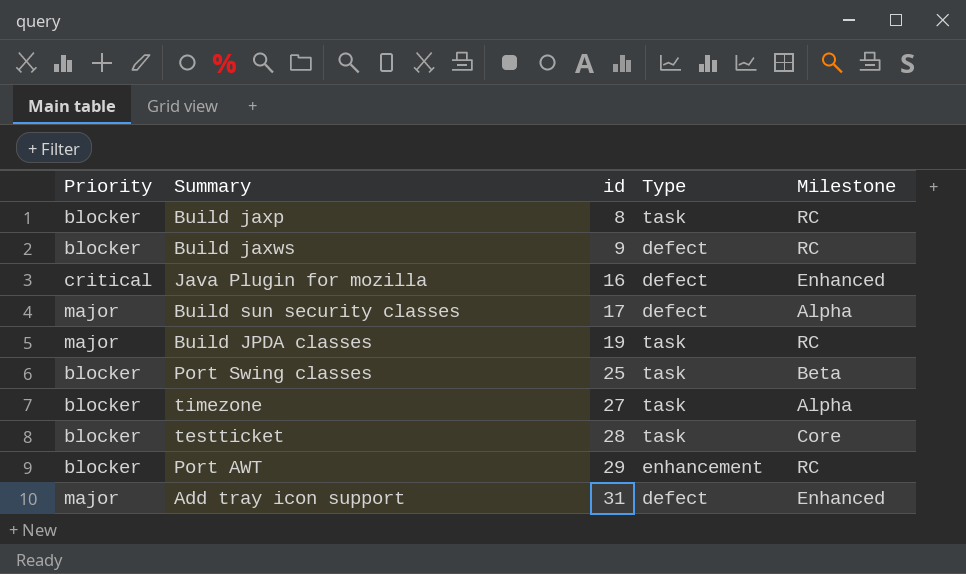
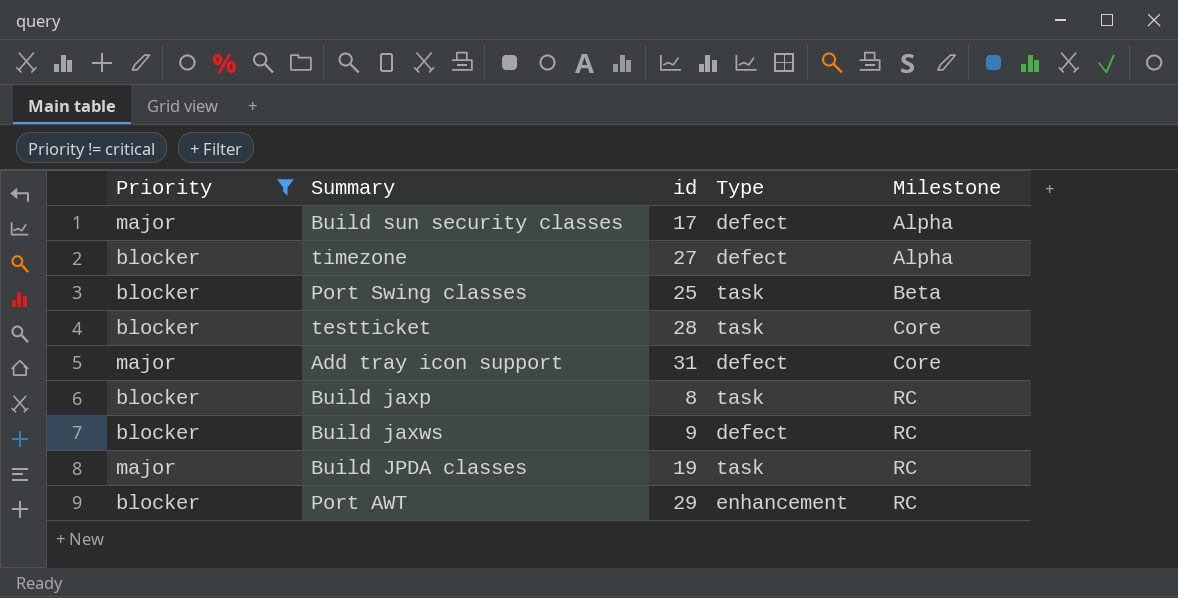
filter: none -> Priority != critical
row order: id ascending -> Milestone ascending
timezone | Type: task -> defect
Add tray icon support | Milestone: Enhanced -> Core

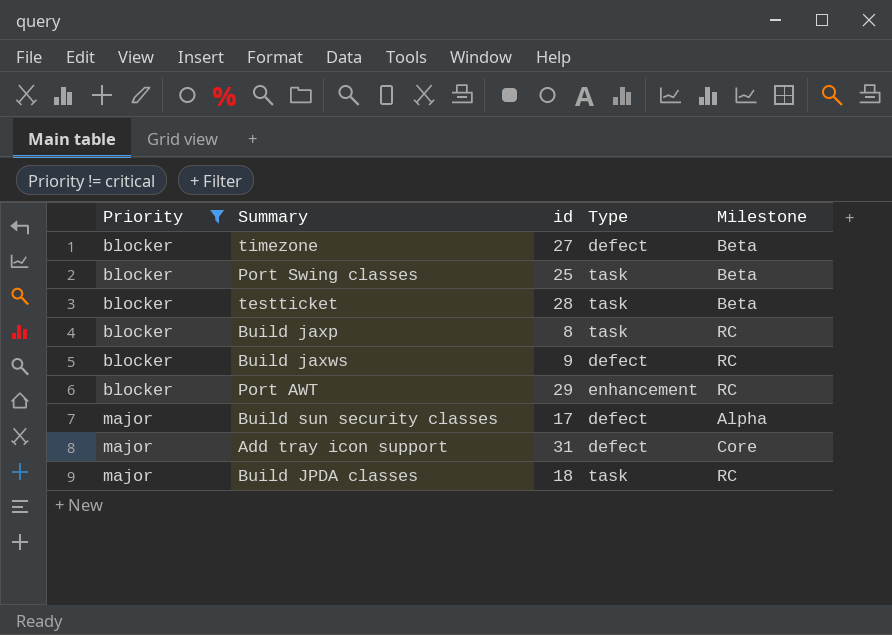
row order: Milestone ascending -> Priority ascending
timezone | Milestone: Alpha -> Beta
testticket | Milestone: Core -> Beta
Build JPDA classes | id: 19 -> 18

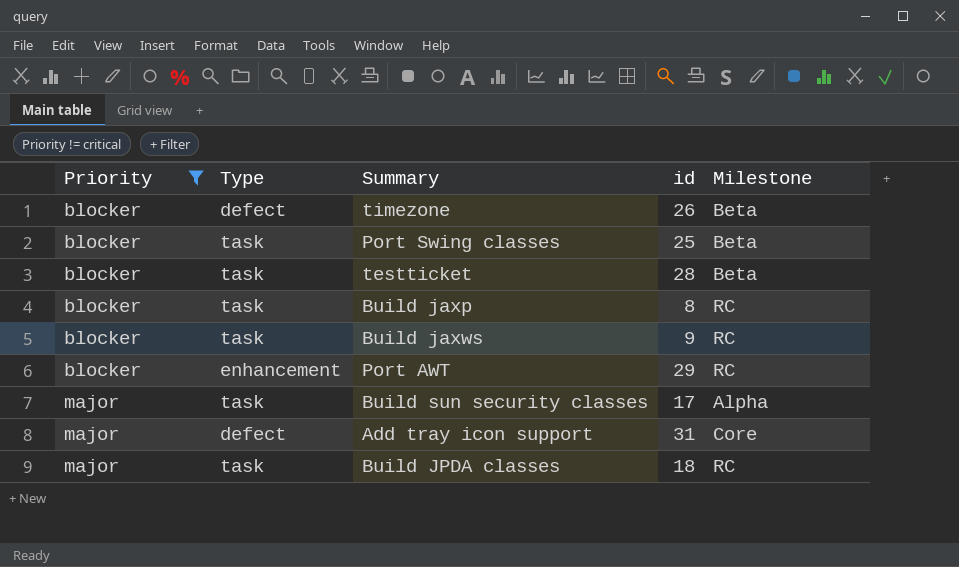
column Type | position: 4 -> 2
timezone | id: 27 -> 26
Build jaxws | Type: defect -> task
Build sun security classes | Type: defect -> task

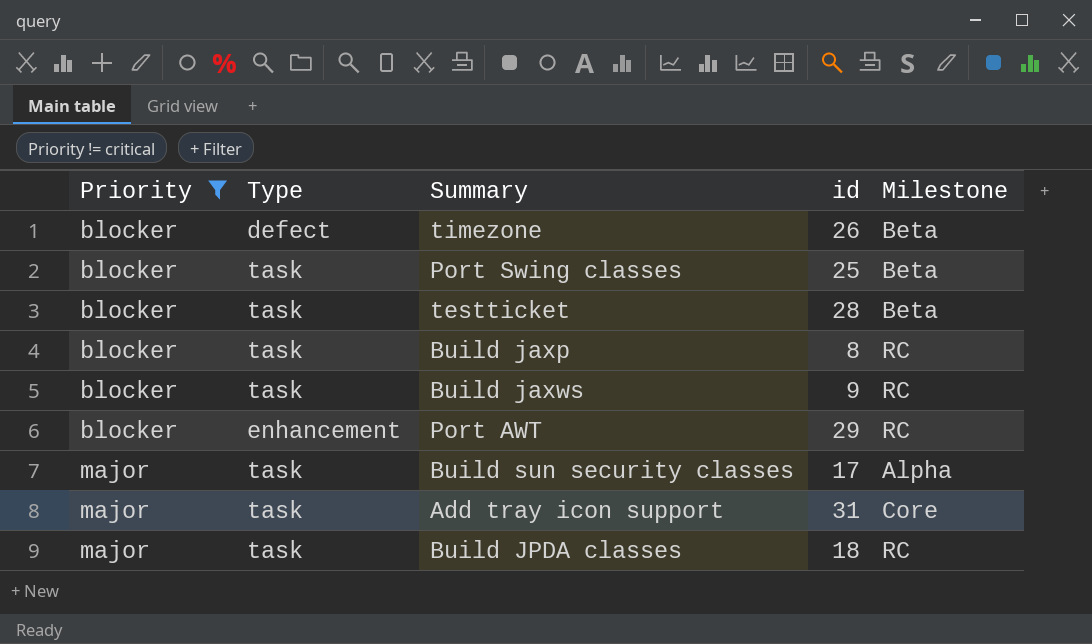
Add tray icon support | Type: defect -> task

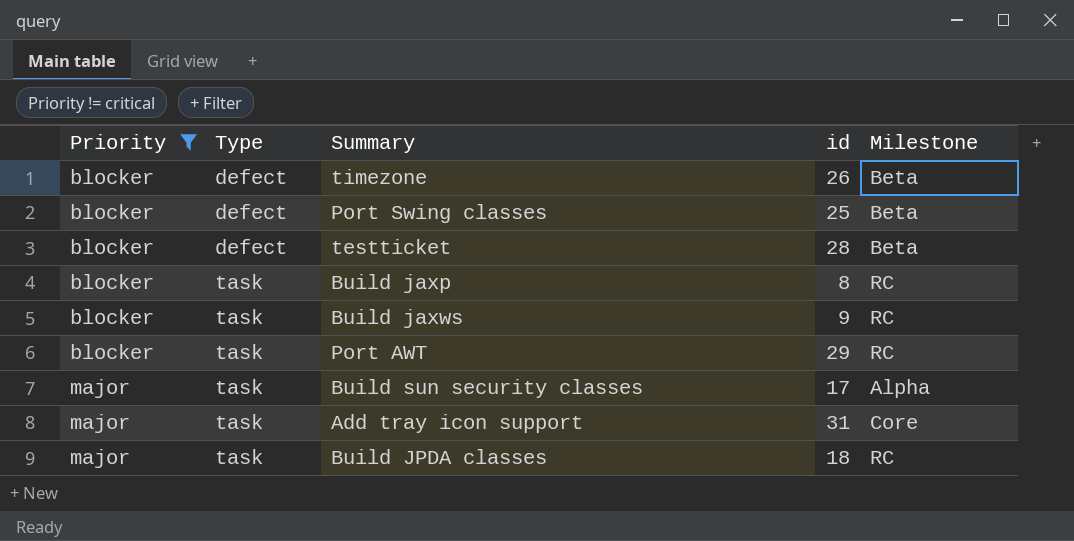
Port Swing classes | Type: task -> defect
testticket | Type: task -> defect
Port AWT | Type: enhancement -> task

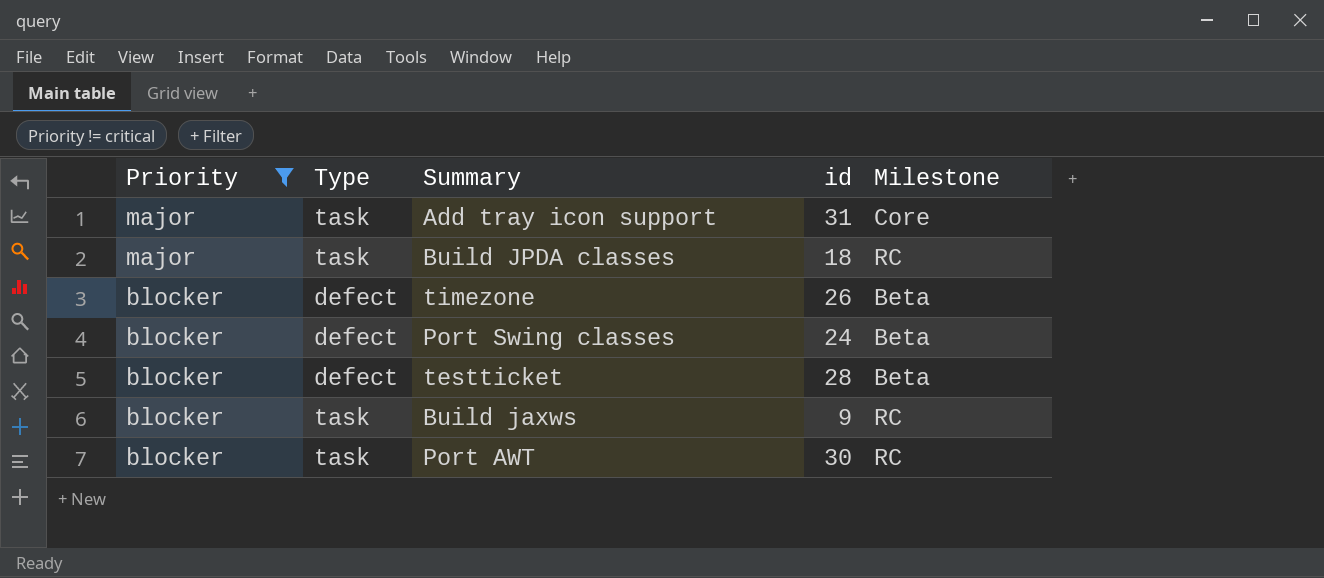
row order: Priority ascending -> Priority descending
row Build jaxp: blocker | task | 8 | RC -> none
row Build sun security classes: major | task | 17 | Alpha -> none
Port Swing classes | id: 25 -> 24
Port AWT | id: 29 -> 30

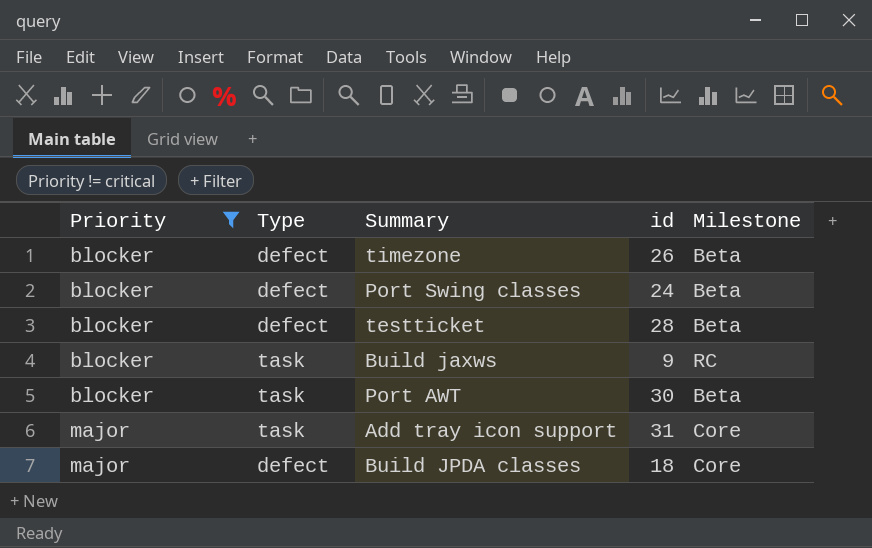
row order: Priority descending -> Priority ascending
Port AWT | Milestone: RC -> Beta
Build JPDA classes | Type: task -> defect
Build JPDA classes | Milestone: RC -> Core

